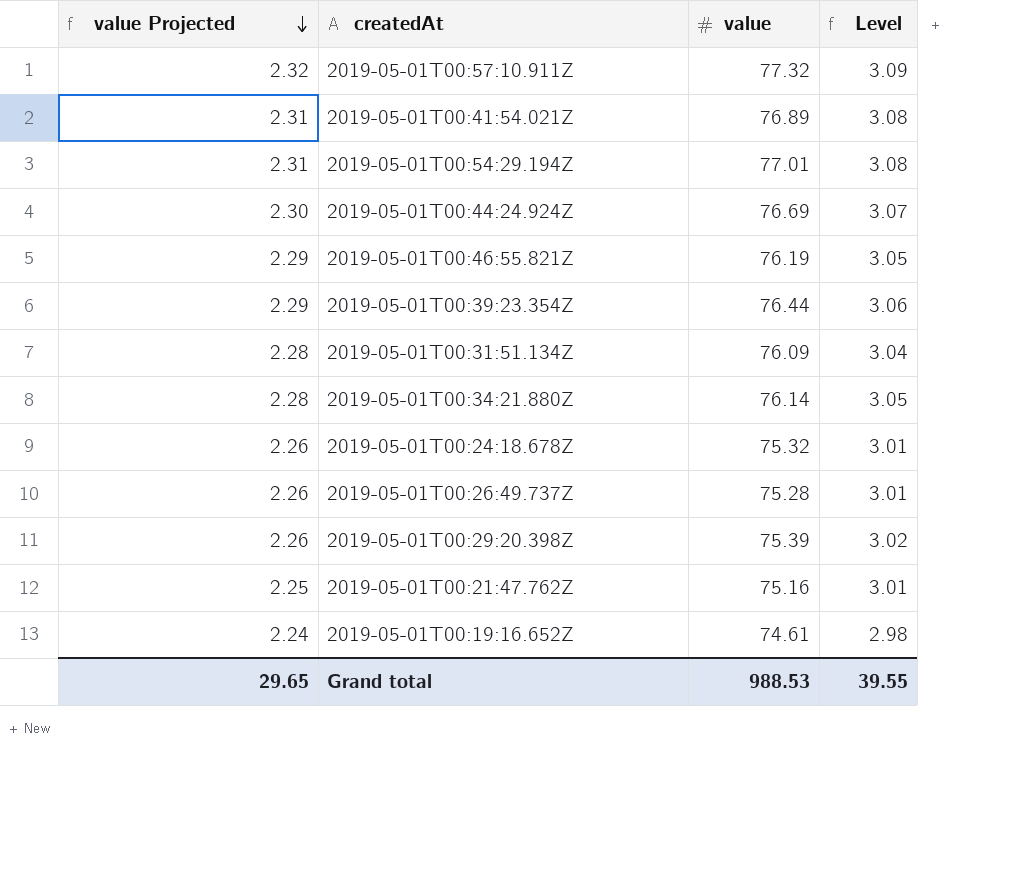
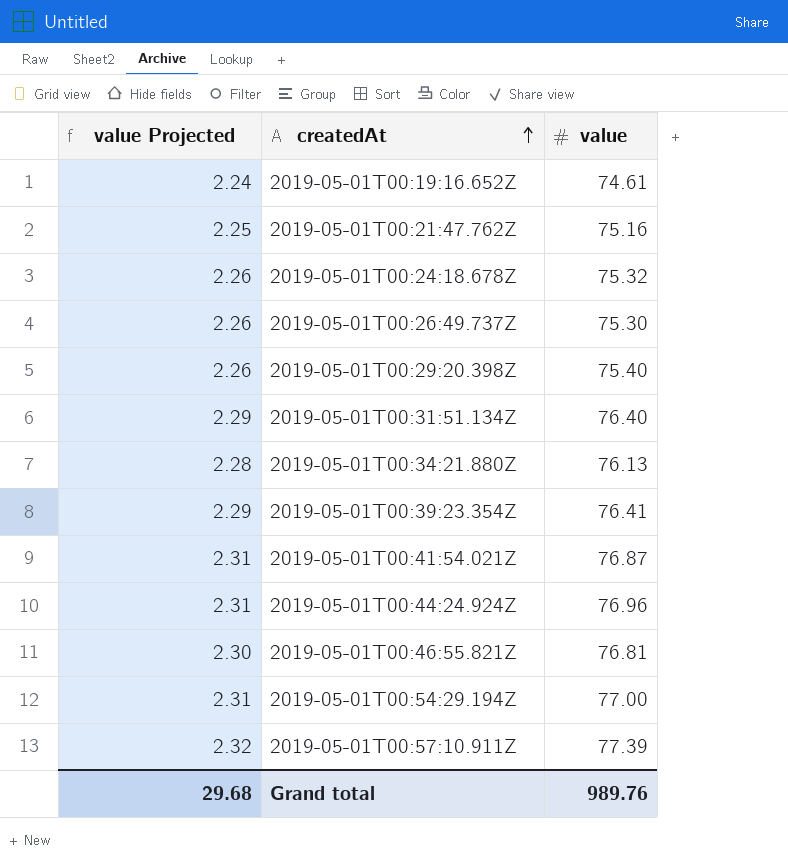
row order: value Projected descending -> createdAt ascending
column Level | formula: [value] * 0.04 -> none
2019-05-01T00:26:49.737Z | value: 75.28 -> 75.30
2019-05-01T00:29:20.398Z | value: 75.39 -> 75.40
2019-05-01T00:31:51.134Z | value Projected: 2.28 -> 2.29
2019-05-01T00:31:51.134Z | value: 76.09 -> 76.40
2019-05-01T00:34:21.880Z | value: 76.14 -> 76.13
2019-05-01T00:39:23.354Z | value: 76.44 -> 76.41
2019-05-01T00:41:54.021Z | value: 76.89 -> 76.87
2019-05-01T00:44:24.924Z | value Projected: 2.30 -> 2.31
2019-05-01T00:44:24.924Z | value: 76.69 -> 76.96
2019-05-01T00:46:55.821Z | value Projected: 2.29 -> 2.30
2019-05-01T00:46:55.821Z | value: 76.19 -> 76.81
2019-05-01T00:54:29.194Z | value: 77.01 -> 77.00
2019-05-01T00:57:10.911Z | value: 77.32 -> 77.39
Grand total | value Projected: 29.65 -> 29.68
Grand total | value: 988.53 -> 989.76

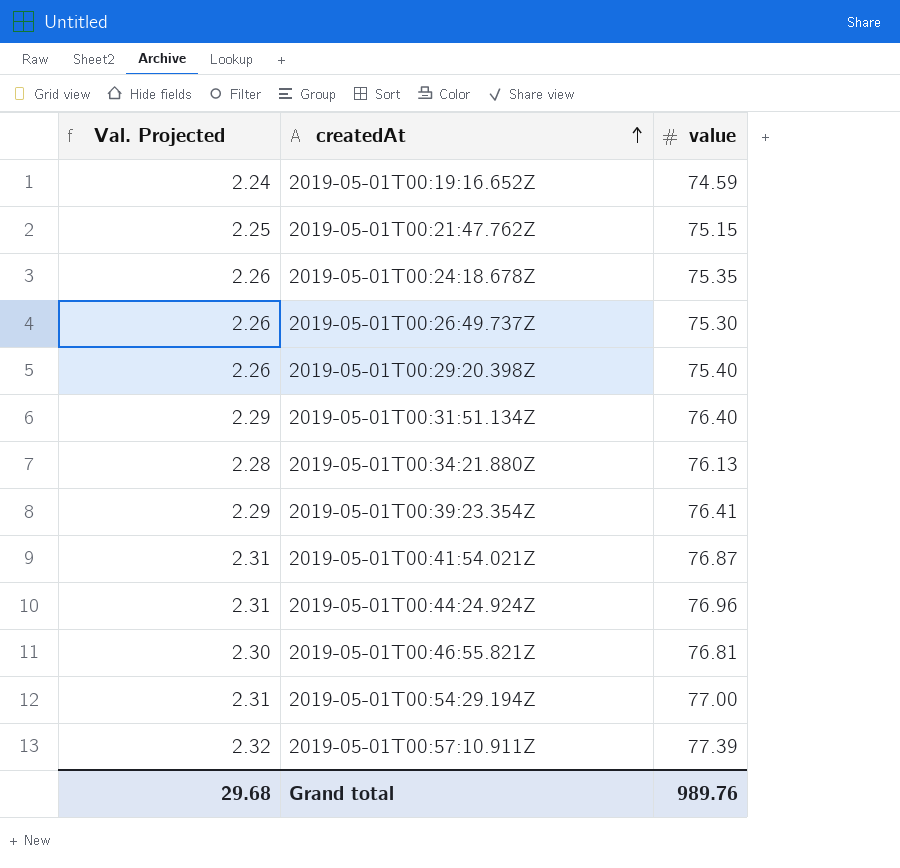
column name: value Projected -> Val. Projected
2019-05-01T00:19:16.652Z | value: 74.61 -> 74.59
2019-05-01T00:21:47.762Z | value: 75.16 -> 75.15
2019-05-01T00:24:18.678Z | value: 75.32 -> 75.35

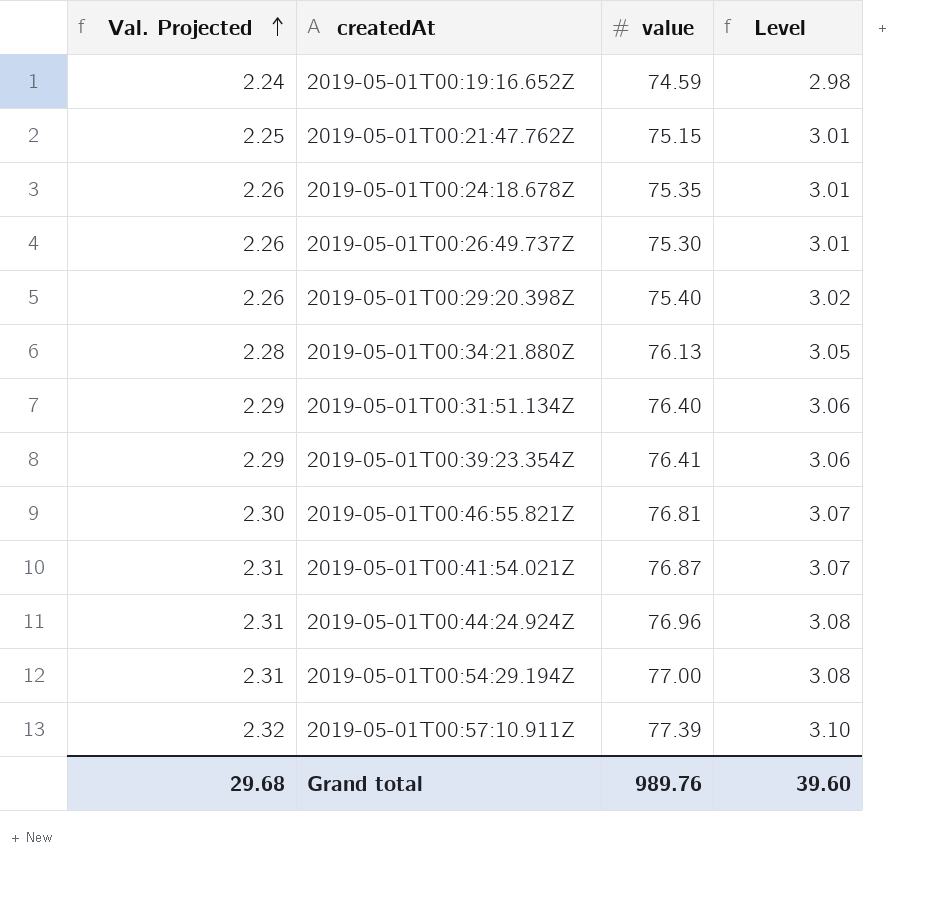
row order: createdAt ascending -> Val. Projected ascending
column Level | formula: none -> [value] * 0.04

